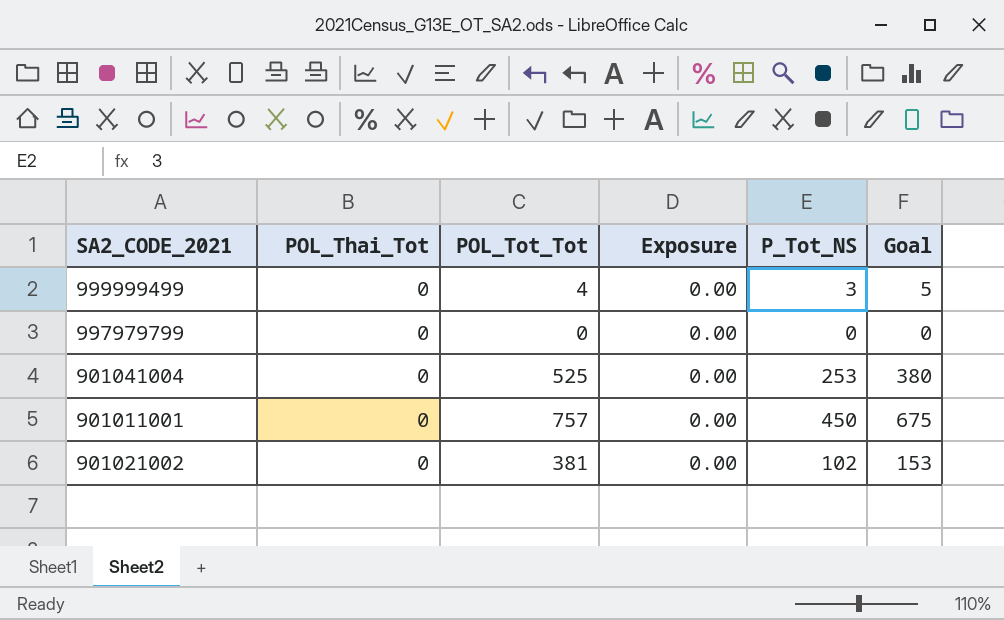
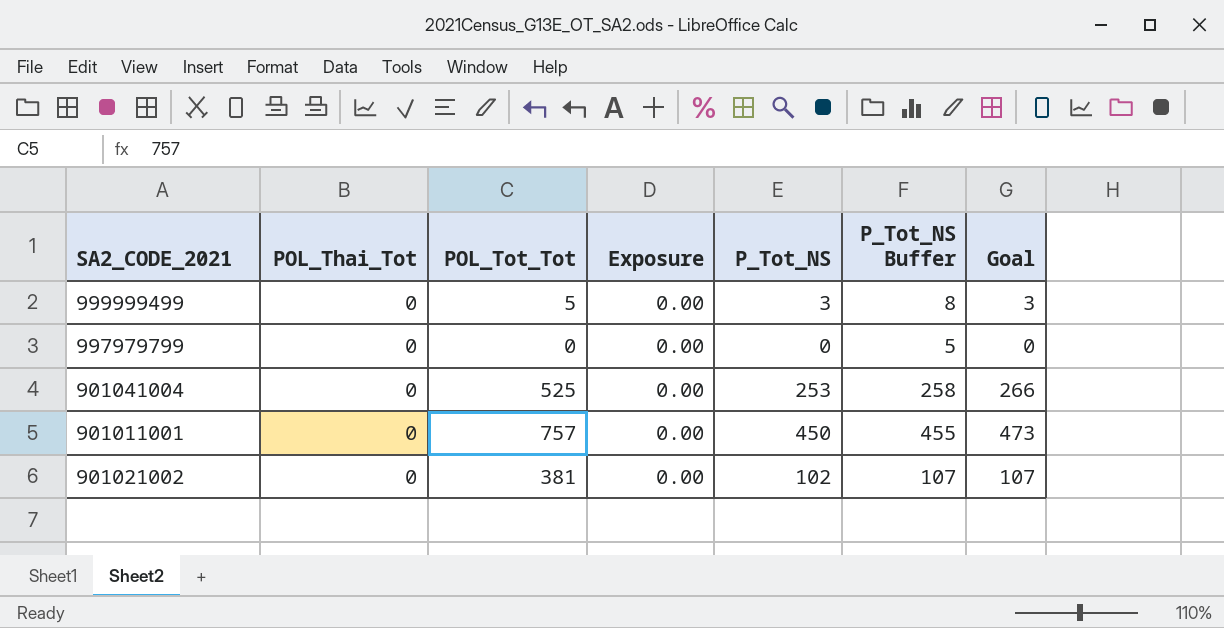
column P_Tot_NS Buffer | formula: none -> [P_Tot_NS] + 5
column Goal | formula: [P_Tot_NS] * 1.5 -> [P_Tot_NS] * 1.05
999999499 | POL_Tot_Tot: 4 -> 5

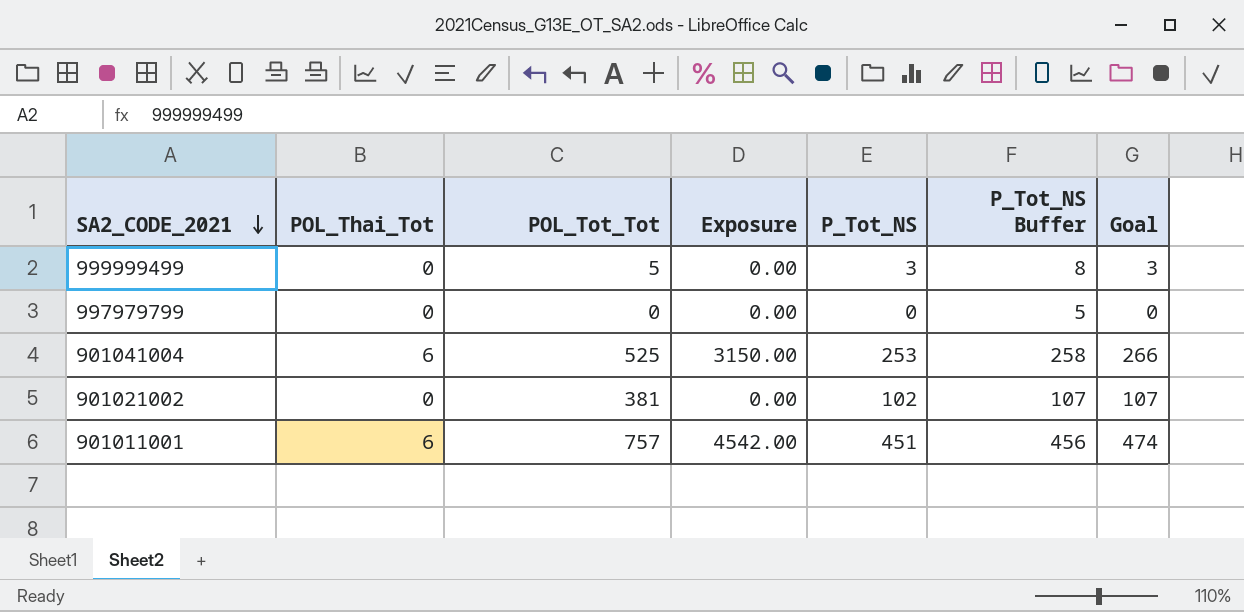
row order: none -> SA2_CODE_2021 descending
901041004 | POL_Thai_Tot: 0 -> 6
901041004 | Exposure: 0.00 -> 3150.00
901011001 | POL_Thai_Tot: 0 -> 6
901011001 | Exposure: 0.00 -> 4542.00
901011001 | P_Tot_NS: 450 -> 451
901011001 | P_Tot_NS Buffer: 455 -> 456
901011001 | Goal: 473 -> 474

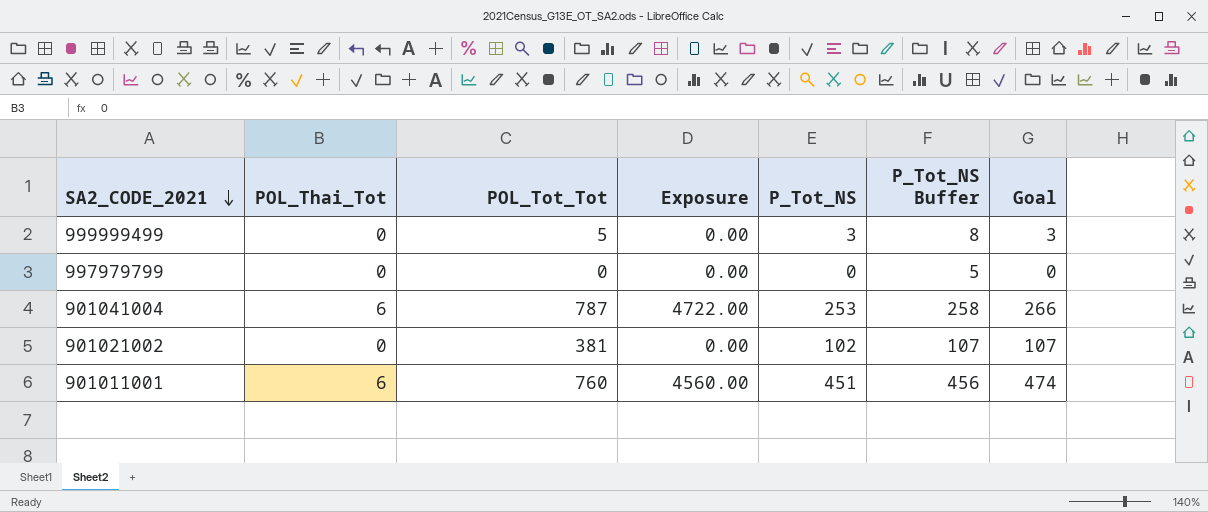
901041004 | POL_Tot_Tot: 525 -> 787
901041004 | Exposure: 3150.00 -> 4722.00
901011001 | POL_Tot_Tot: 757 -> 760
901011001 | Exposure: 4542.00 -> 4560.00

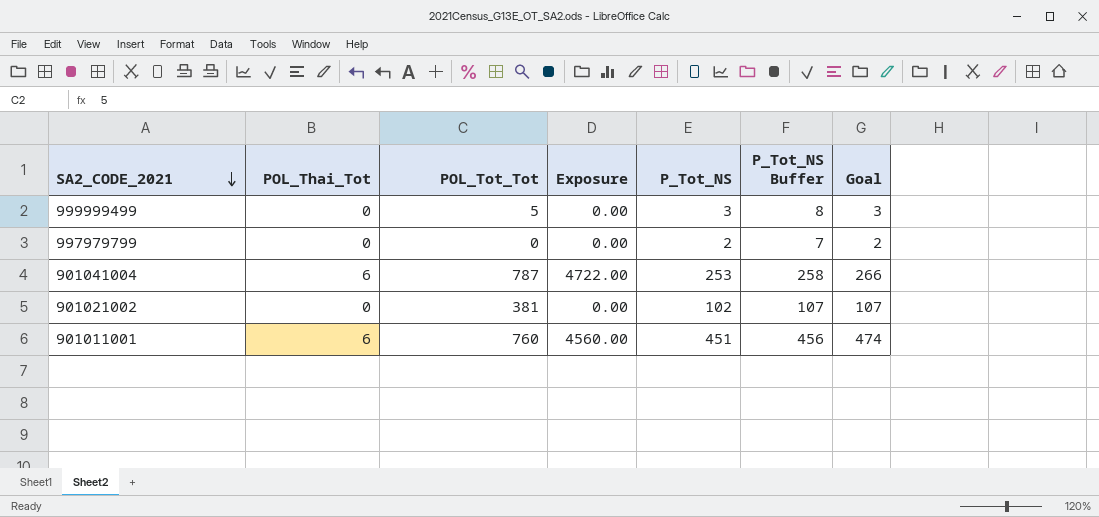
997979799 | P_Tot_NS: 0 -> 2
997979799 | P_Tot_NS Buffer: 5 -> 7
997979799 | Goal: 0 -> 2

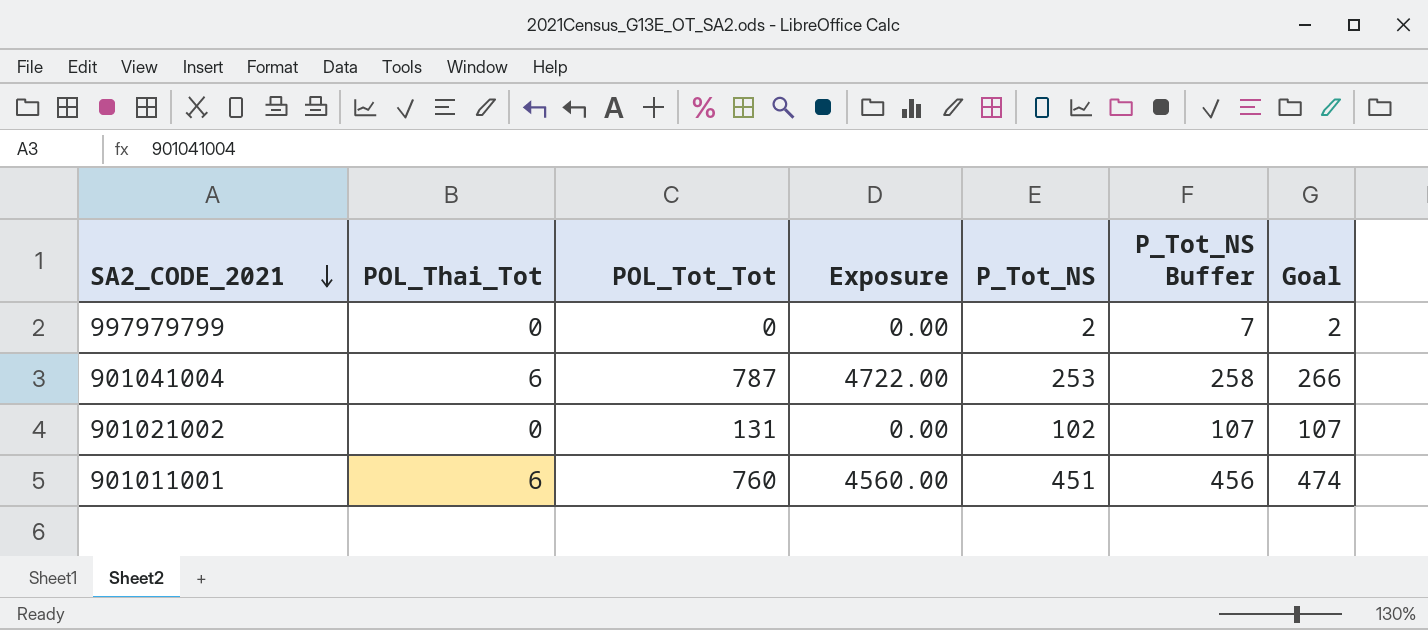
row 999999499: 0 | 5 | 0.00 | 3 | 8 | 3 -> none
901021002 | POL_Tot_Tot: 381 -> 131

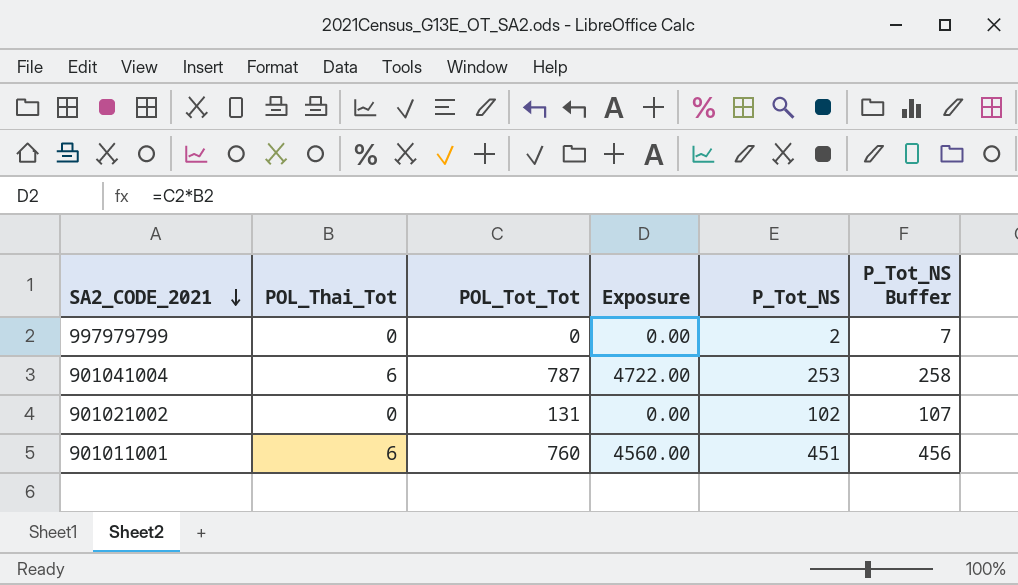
column Goal | formula: [P_Tot_NS] * 1.05 -> none

